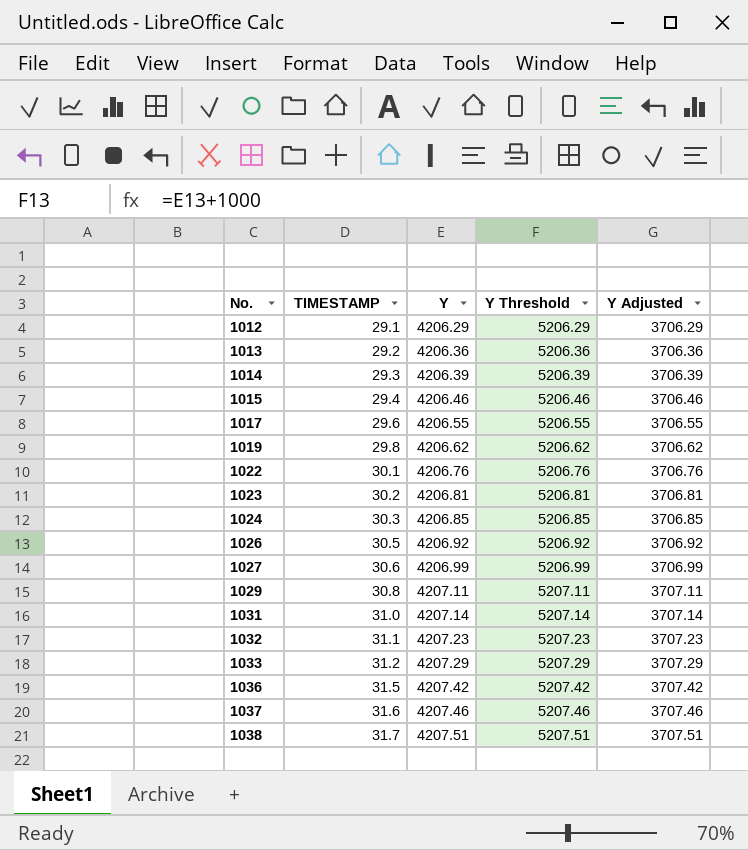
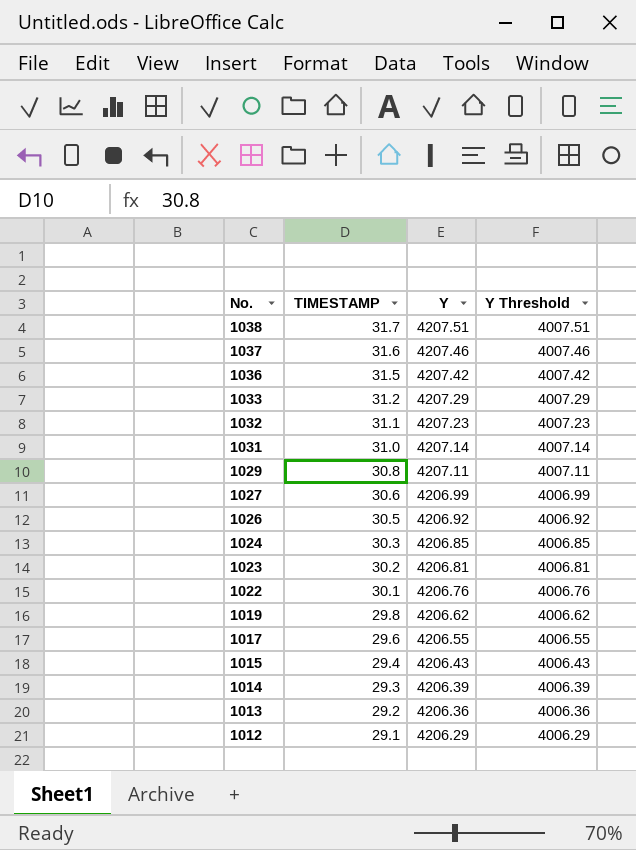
row order: No. ascending -> No. descending
column Y Adjusted | formula: [Y] - 500 -> none
column Y Threshold | formula: [Y] + 1000 -> [Y] - 200
1015 | Y: 4206.46 -> 4206.43

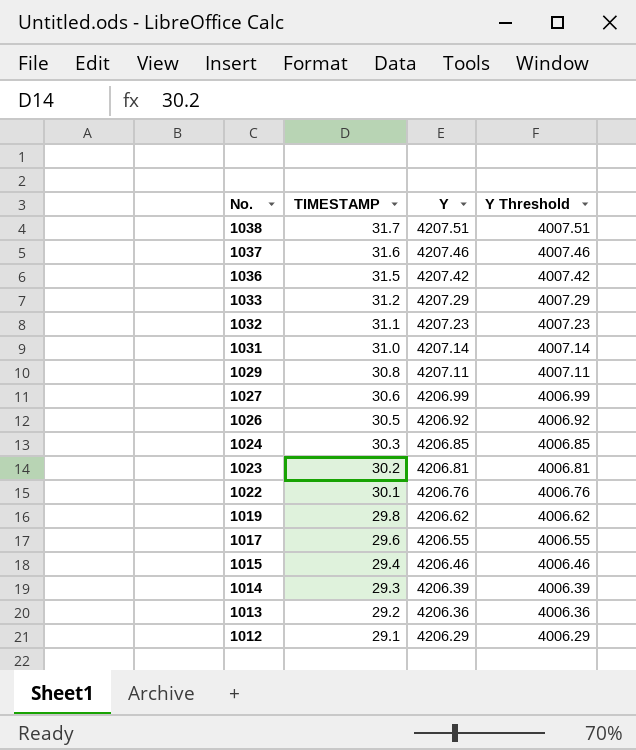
1015 | Y: 4206.43 -> 4206.46
1015 | Y Threshold: 4006.43 -> 4006.46

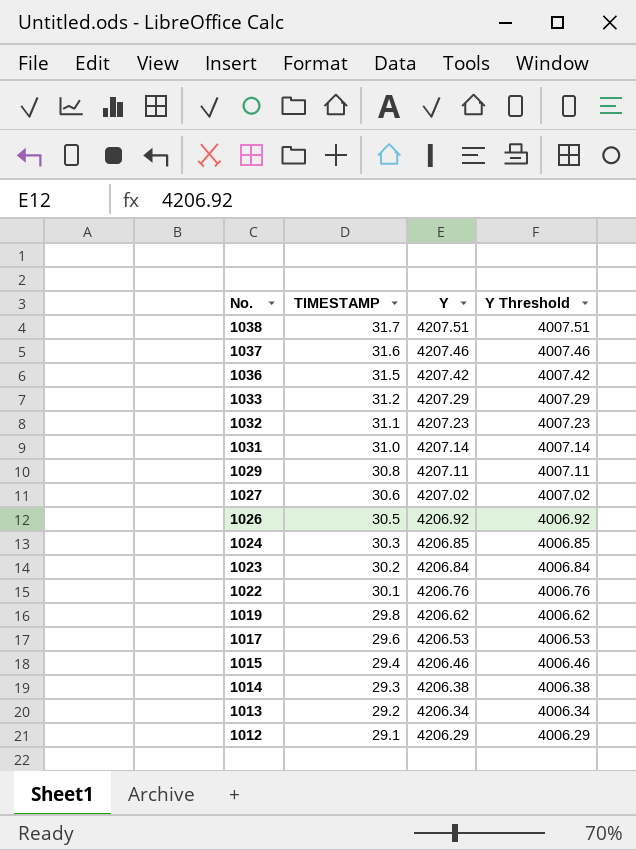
1027 | Y: 4206.99 -> 4207.02
1027 | Y Threshold: 4006.99 -> 4007.02
1023 | Y: 4206.81 -> 4206.84
1023 | Y Threshold: 4006.81 -> 4006.84
1017 | Y: 4206.55 -> 4206.53
1017 | Y Threshold: 4006.55 -> 4006.53
1014 | Y: 4206.39 -> 4206.38
1014 | Y Threshold: 4006.39 -> 4006.38
1013 | Y: 4206.36 -> 4206.34
1013 | Y Threshold: 4006.36 -> 4006.34

